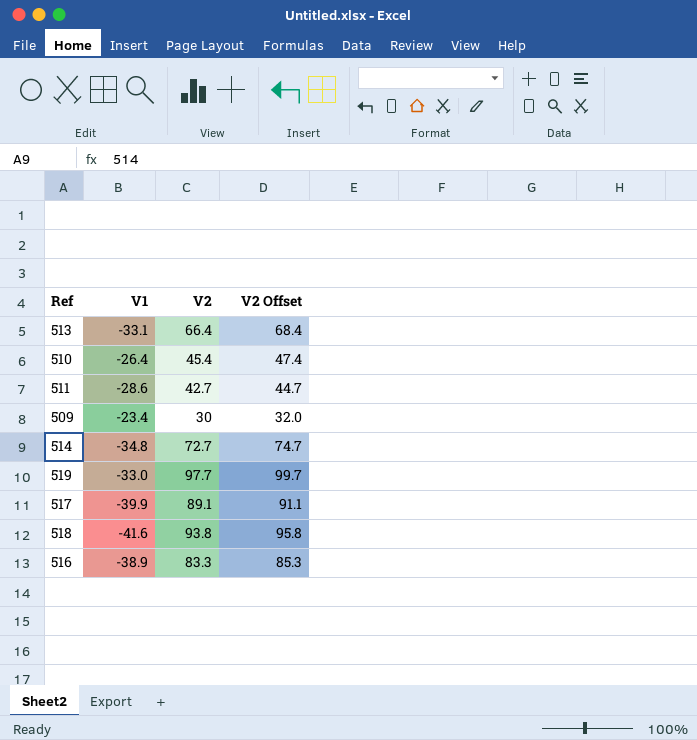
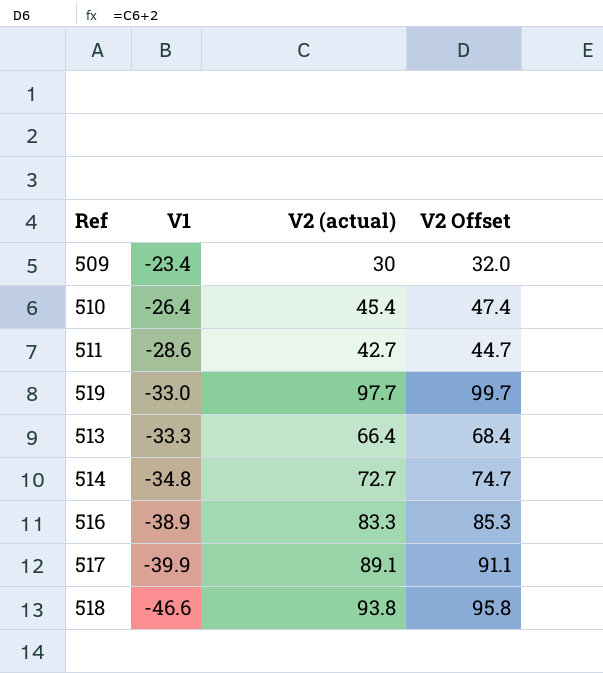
row order: none -> V1 descending
column name: V2 -> V2 (actual)
513 | V1: -33.1 -> -33.3
518 | V1: -41.6 -> -46.6

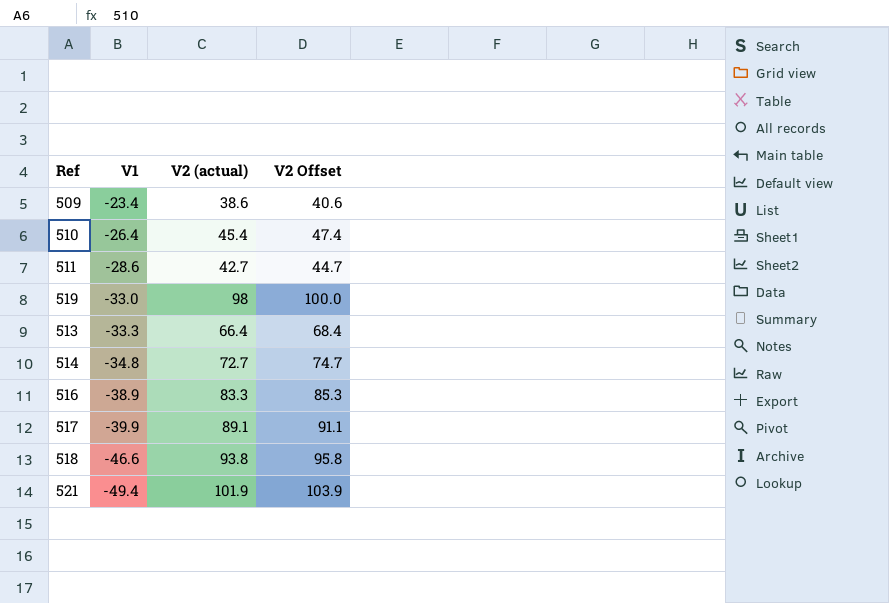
509 | V2 (actual): 30 -> 38.6
509 | V2 Offset: 32.0 -> 40.6
519 | V2 (actual): 97.7 -> 98
519 | V2 Offset: 99.7 -> 100.0
row 521: none -> -49.4 | 101.9 | 103.9

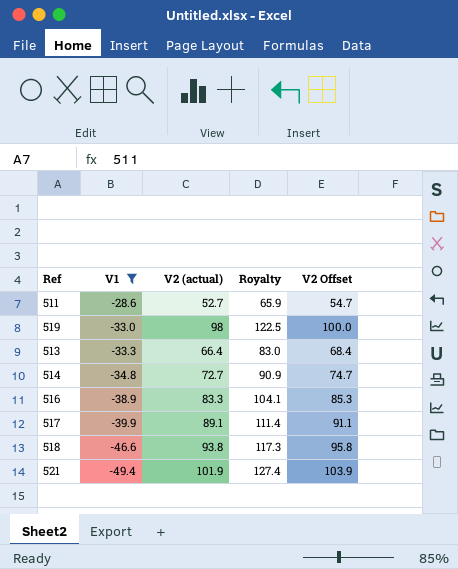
filter: none -> V1 <= -28.6
column Royalty | formula: none -> [V2 (actual)] * 1.25
511 | V2 (actual): 42.7 -> 52.7
511 | V2 Offset: 44.7 -> 54.7

